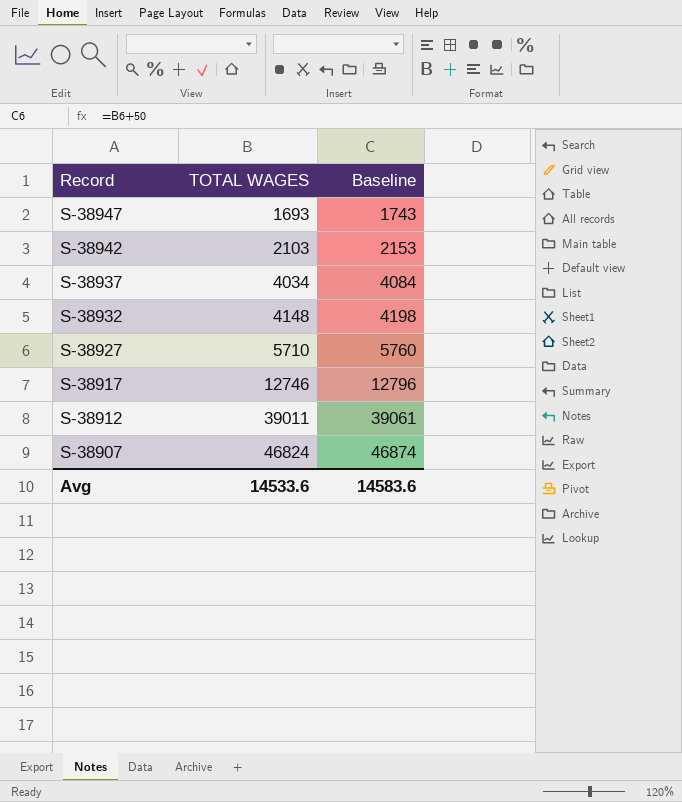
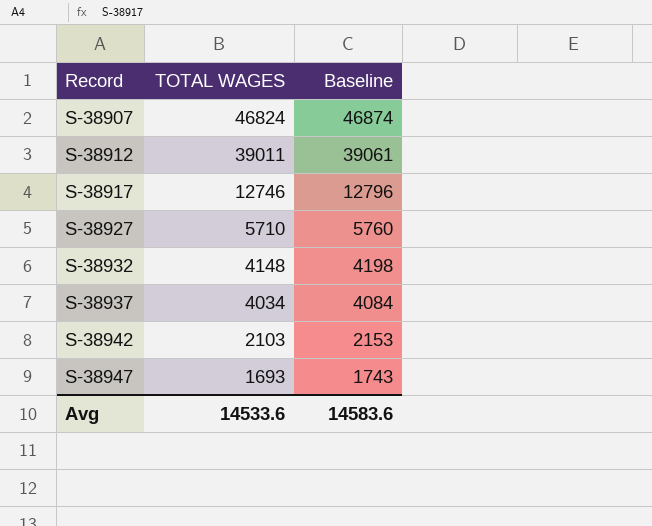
row order: Record descending -> Record ascending

